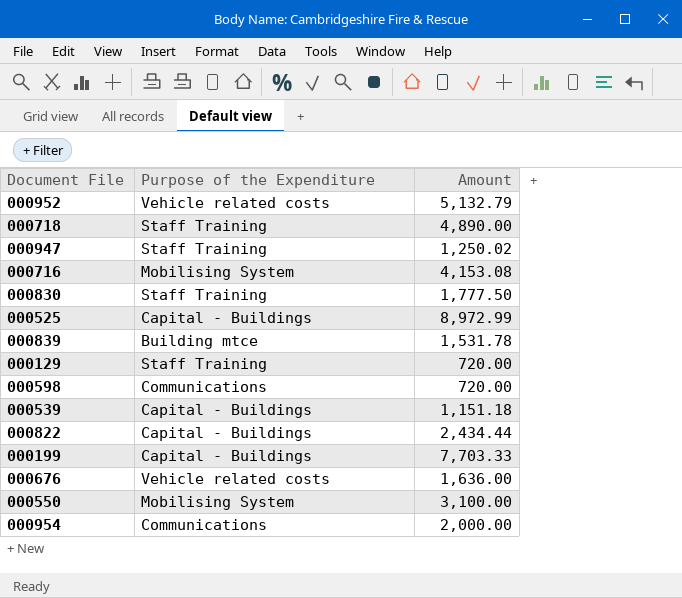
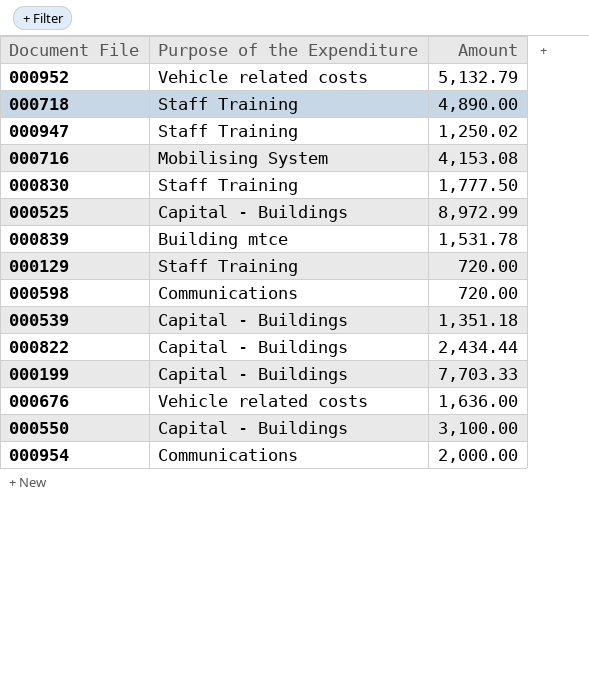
000539 | Amount: 1,151.18 -> 1,351.18
000550 | Purpose of the Expenditure: Mobilising System -> Capital - Buildings

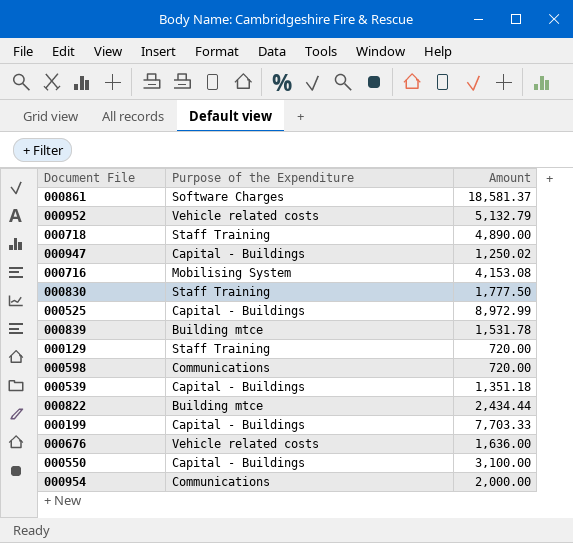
row 000861: none -> Software Charges | 18,581.37
000947 | Purpose of the Expenditure: Staff Training -> Capital - Buildings
000822 | Purpose of the Expenditure: Capital - Buildings -> Building mtce

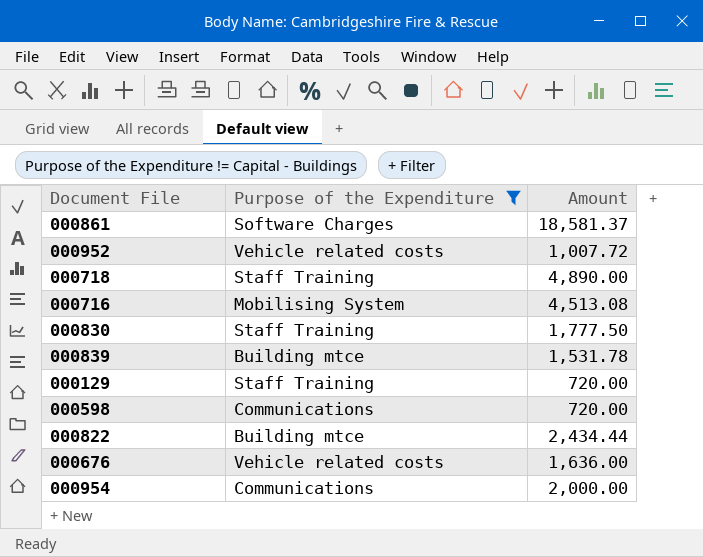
filter: none -> Purpose of the Expenditure != Capital - Buildings
000952 | Amount: 5,132.79 -> 1,007.72
000716 | Amount: 4,153.08 -> 4,513.08

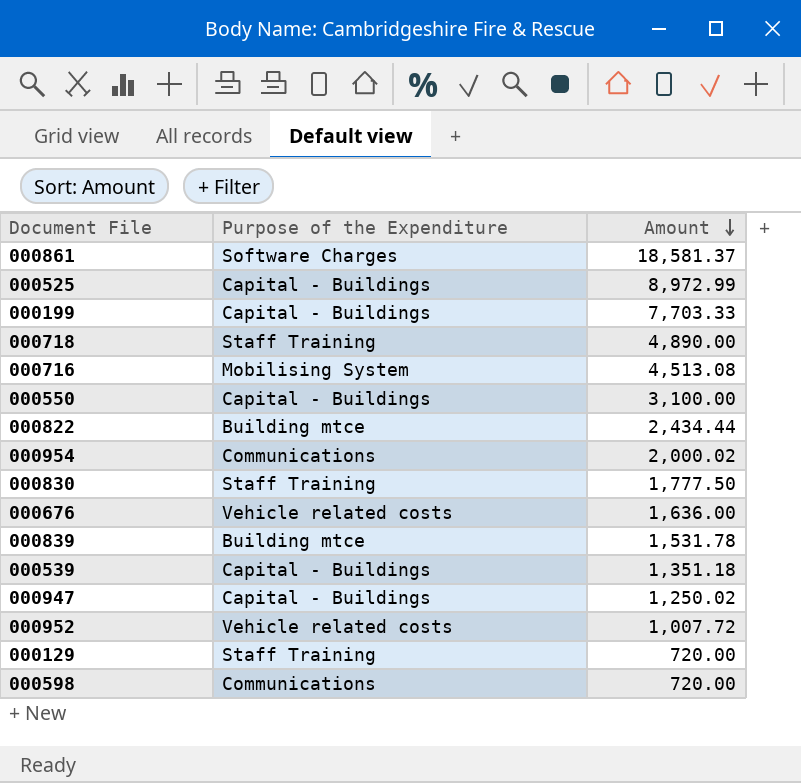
filter: Purpose of the Expenditure != Capital - Buildings -> none
row order: none -> Amount descending
000954 | Amount: 2,000.00 -> 2,000.02

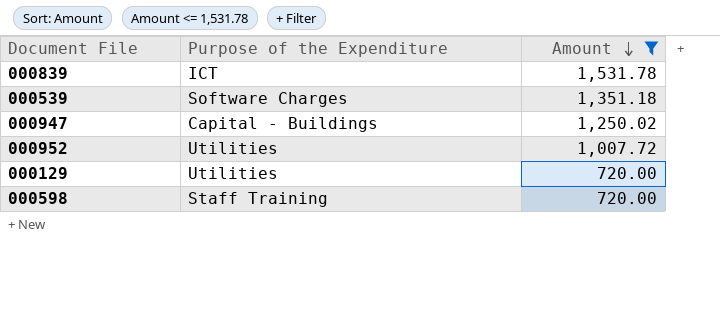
filter: none -> Amount <= 1,531.78
000839 | Purpose of the Expenditure: Building mtce -> ICT
000539 | Purpose of the Expenditure: Capital - Buildings -> Software Charges
000952 | Purpose of the Expenditure: Vehicle related costs -> Utilities
000129 | Purpose of the Expenditure: Staff Training -> Utilities
000598 | Purpose of the Expenditure: Communications -> Staff Training

